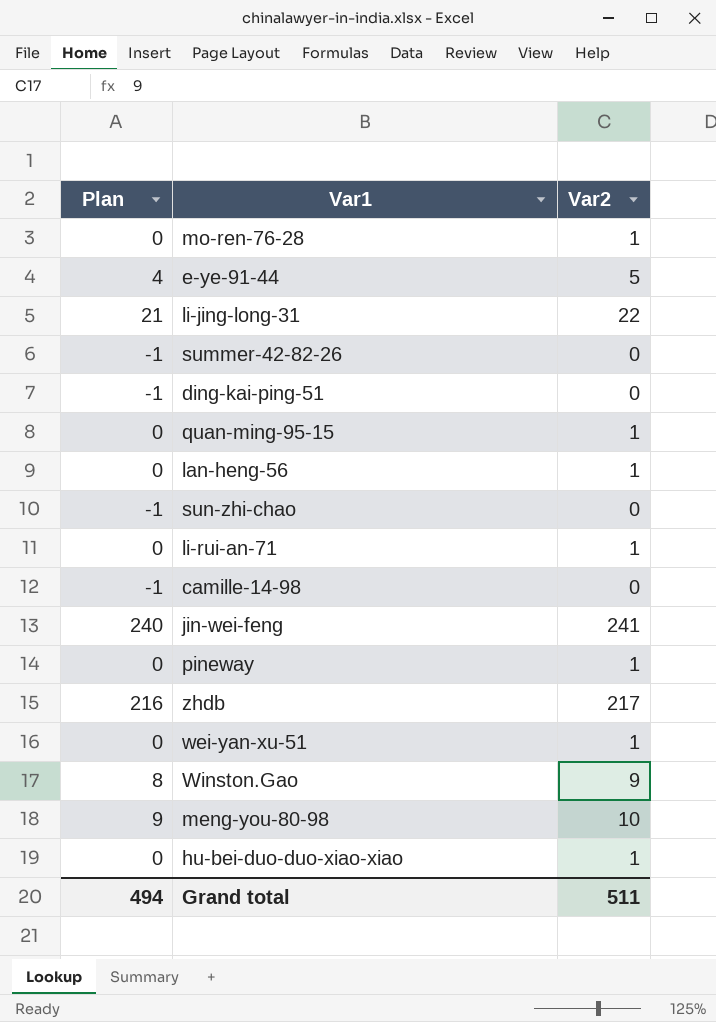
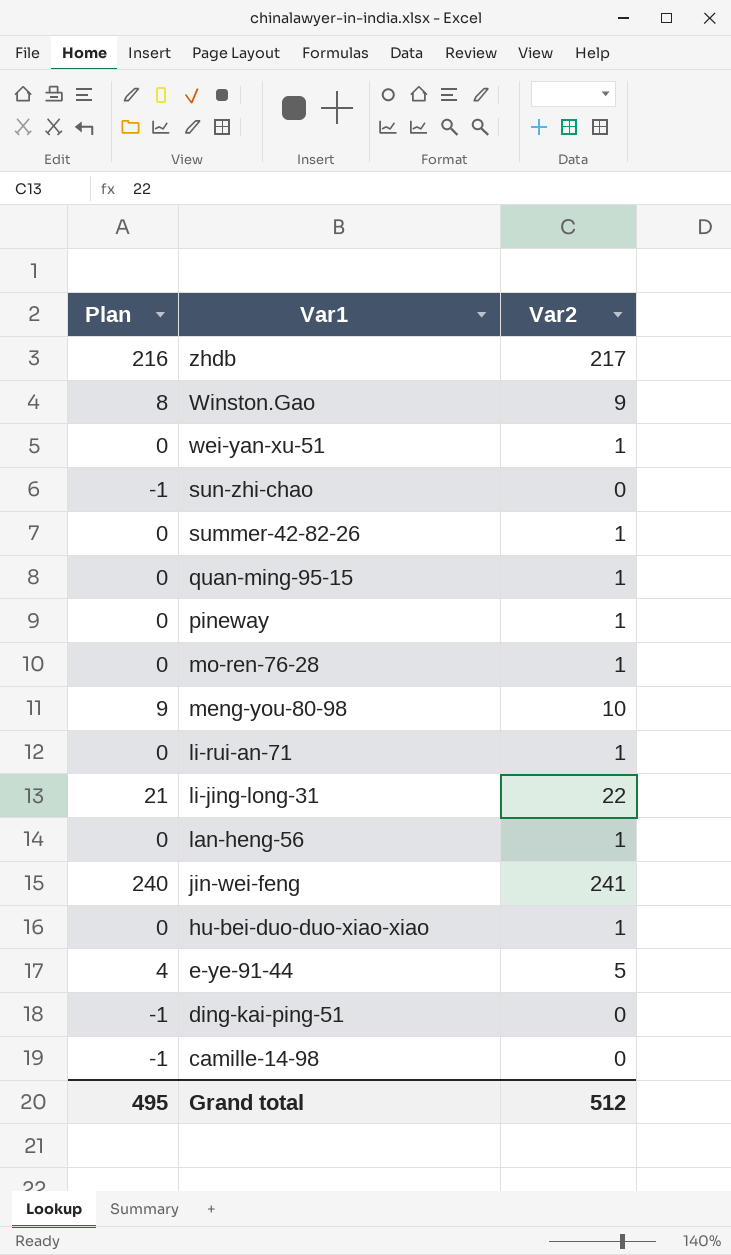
row order: none -> Var1 descending
summer-42-82-26 | Plan: -1 -> 0
summer-42-82-26 | Var2: 0 -> 1
Grand total | Plan: 494 -> 495
Grand total | Var2: 511 -> 512

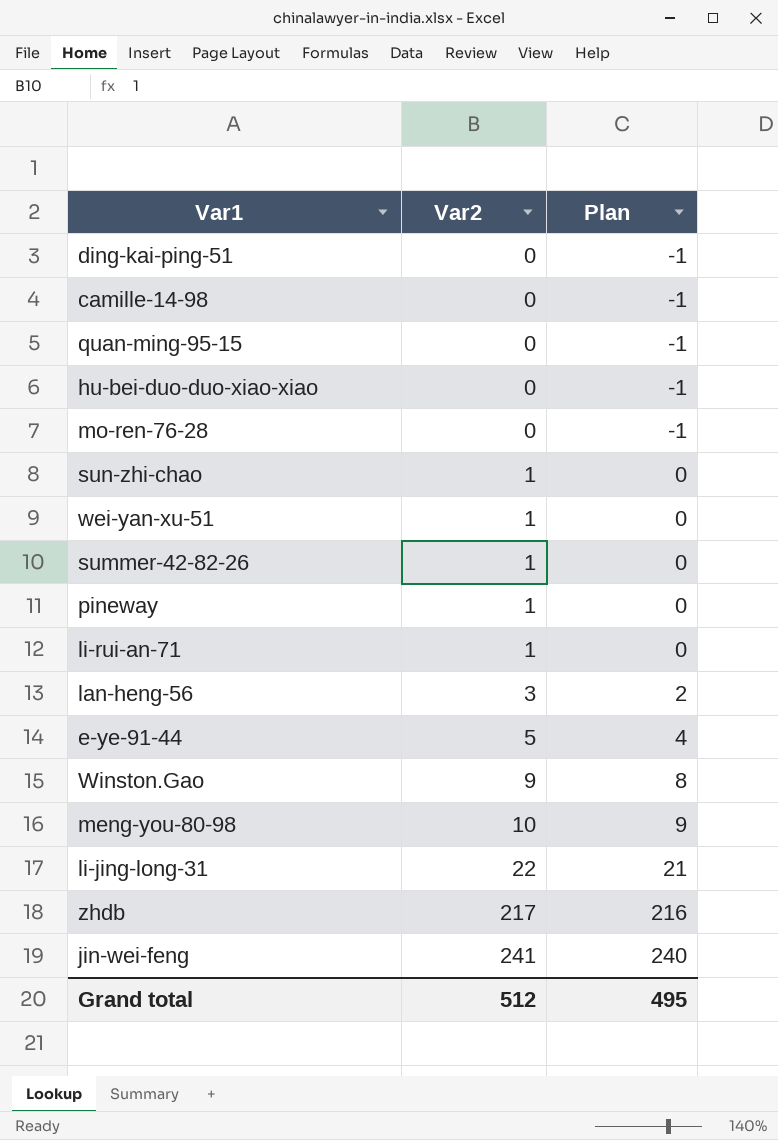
row order: Var1 descending -> Var2 ascending
column Plan | position: 1 -> 3
quan-ming-95-15 | Var2: 1 -> 0
quan-ming-95-15 | Plan: 0 -> -1
hu-bei-duo-duo-xiao-xiao | Var2: 1 -> 0
hu-bei-duo-duo-xiao-xiao | Plan: 0 -> -1
mo-ren-76-28 | Var2: 1 -> 0
mo-ren-76-28 | Plan: 0 -> -1
sun-zhi-chao | Var2: 0 -> 1
sun-zhi-chao | Plan: -1 -> 0
lan-heng-56 | Var2: 1 -> 3
lan-heng-56 | Plan: 0 -> 2

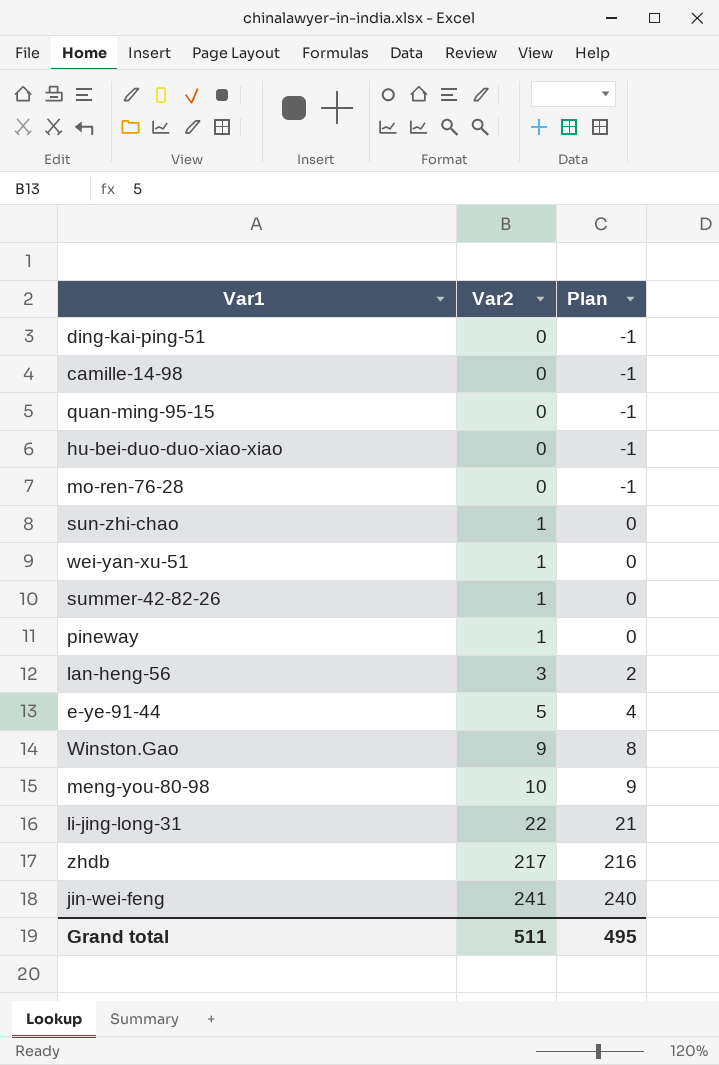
row li-rui-an-71: 1 | 0 -> none
Grand total | Var2: 512 -> 511

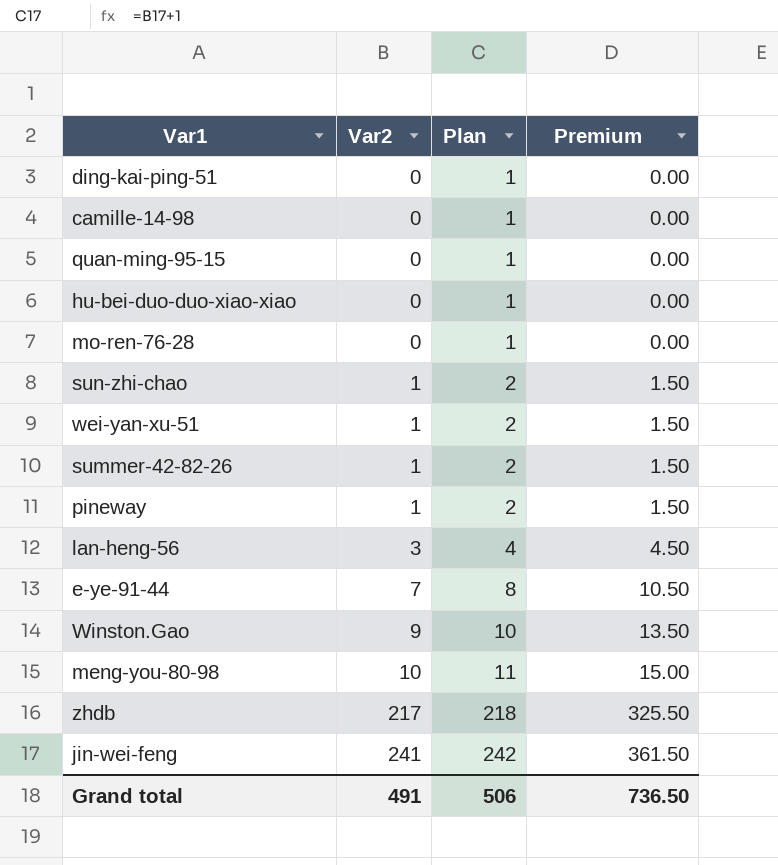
column Plan | formula: [Var2] - 1 -> [Var2] + 1
column Premium | formula: none -> [Var2] * 1.5
row li-jing-long-31: 22 | 21 -> none
e-ye-91-44 | Var2: 5 -> 7
Grand total | Var2: 511 -> 491
Grand total | Plan: 495 -> 506

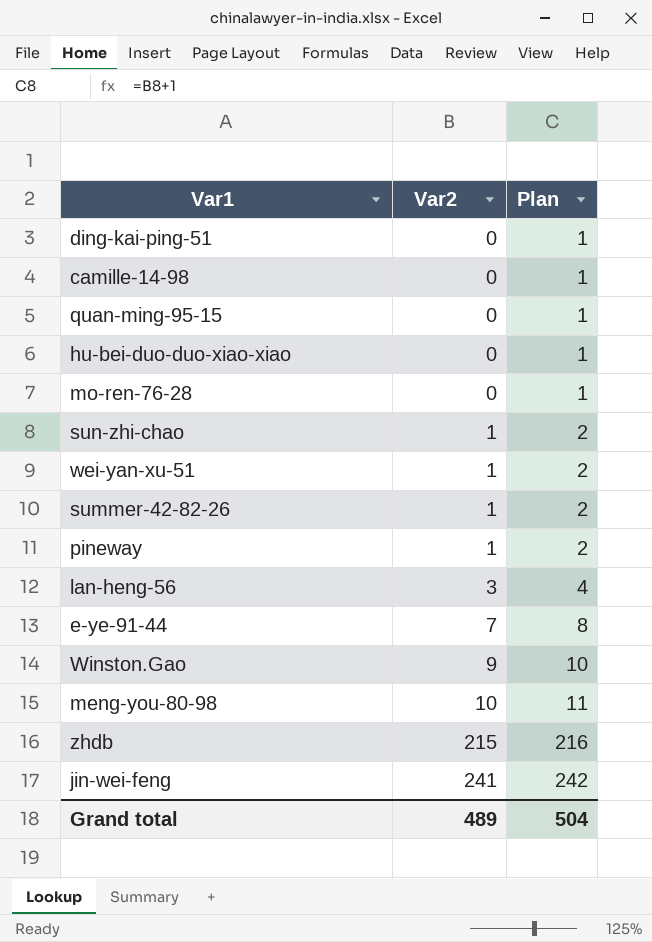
column Premium | formula: [Var2] * 1.5 -> none
zhdb | Var2: 217 -> 215
zhdb | Plan: 218 -> 216
Grand total | Var2: 491 -> 489
Grand total | Plan: 506 -> 504

